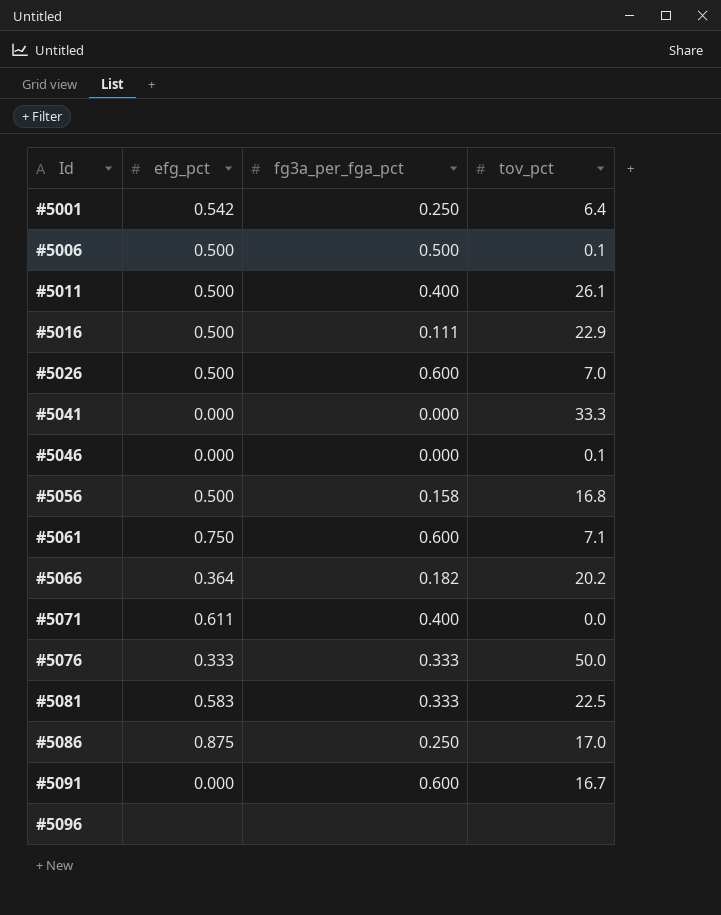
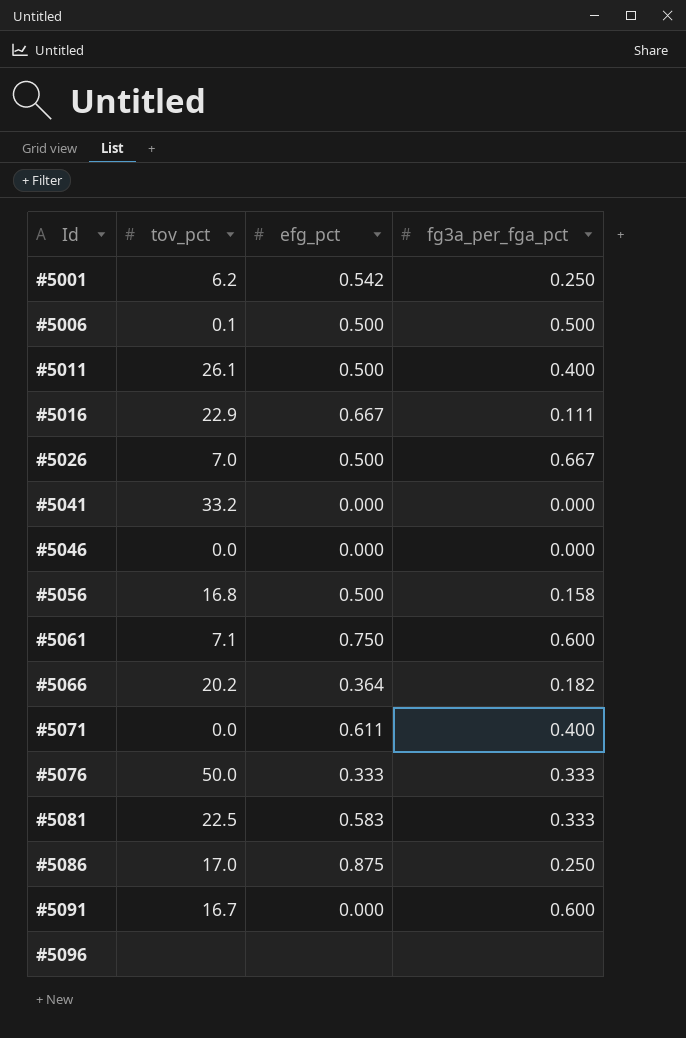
column tov_pct | position: 4 -> 2
#5001 | tov_pct: 6.4 -> 6.2
#5016 | efg_pct: 0.500 -> 0.667
#5026 | fg3a_per_fga_pct: 0.600 -> 0.667
#5041 | tov_pct: 33.3 -> 33.2
#5046 | tov_pct: 0.1 -> 0.0

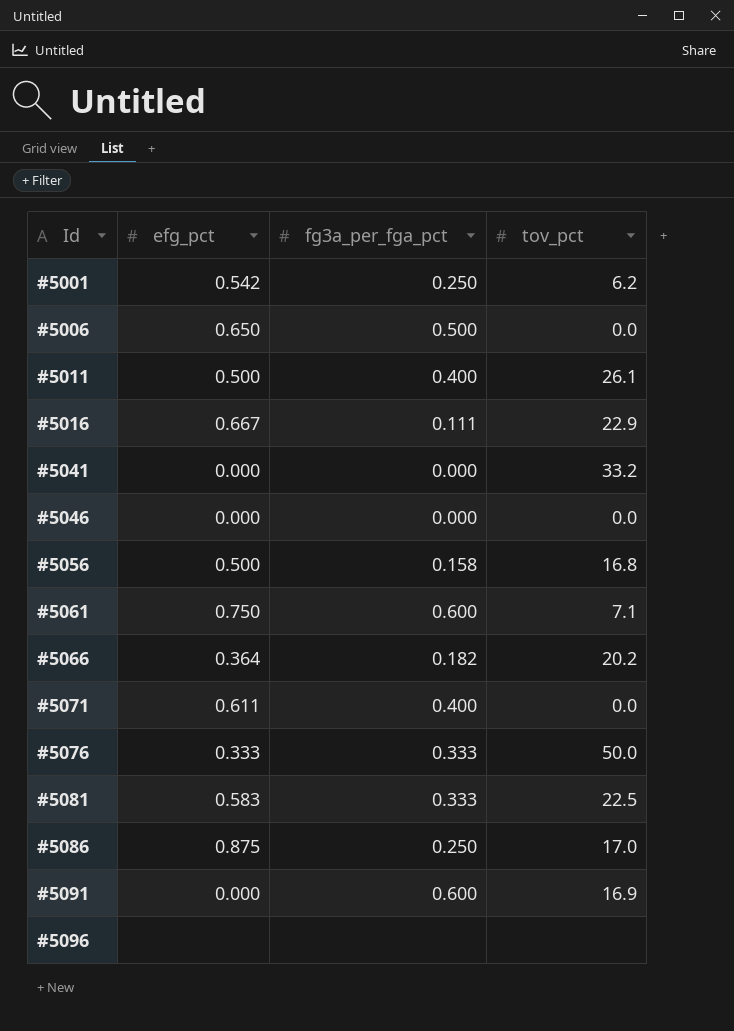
column tov_pct | position: 2 -> 4
row #5026: 7.0 | 0.500 | 0.667 -> none
#5006 | efg_pct: 0.500 -> 0.650
#5006 | tov_pct: 0.1 -> 0.0
#5091 | tov_pct: 16.7 -> 16.9

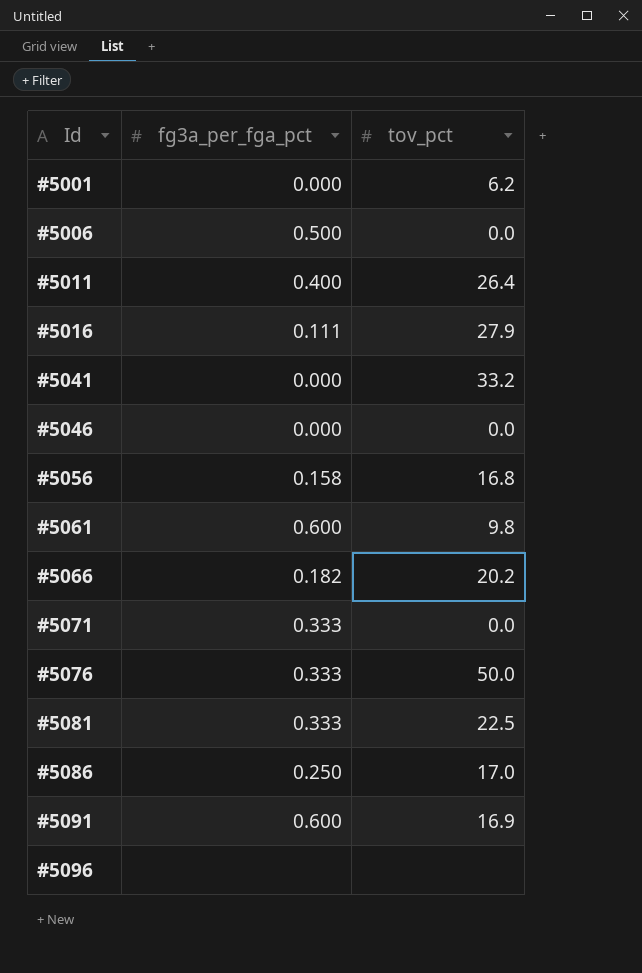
column efg_pct | position: 2 -> none
#5001 | fg3a_per_fga_pct: 0.250 -> 0.000
#5011 | tov_pct: 26.1 -> 26.4
#5016 | tov_pct: 22.9 -> 27.9
#5061 | tov_pct: 7.1 -> 9.8
#5071 | fg3a_per_fga_pct: 0.400 -> 0.333

